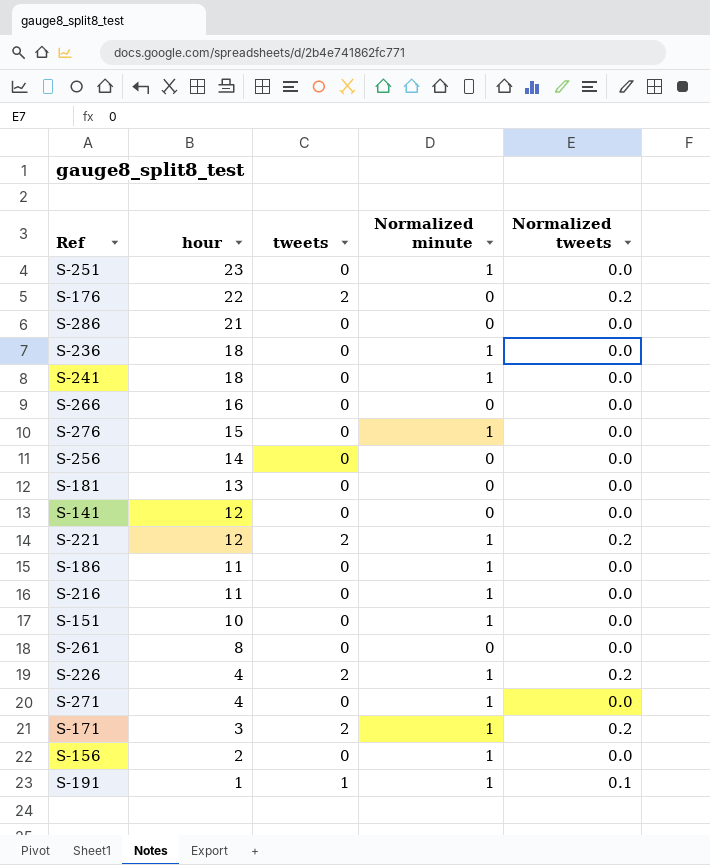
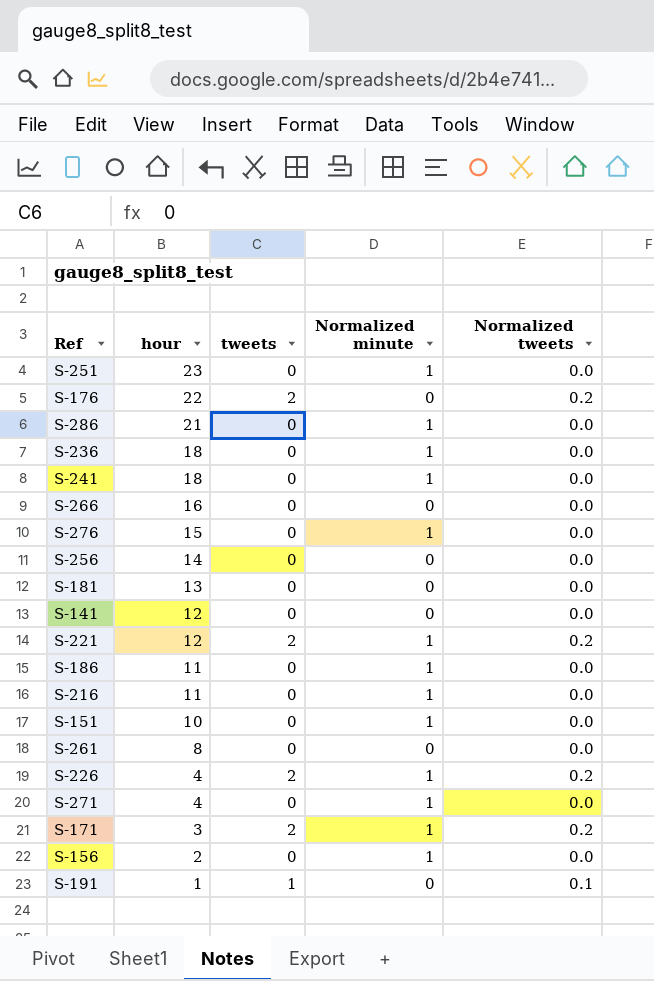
S-286 | Normalized minute: 0 -> 1
S-191 | Normalized minute: 1 -> 0

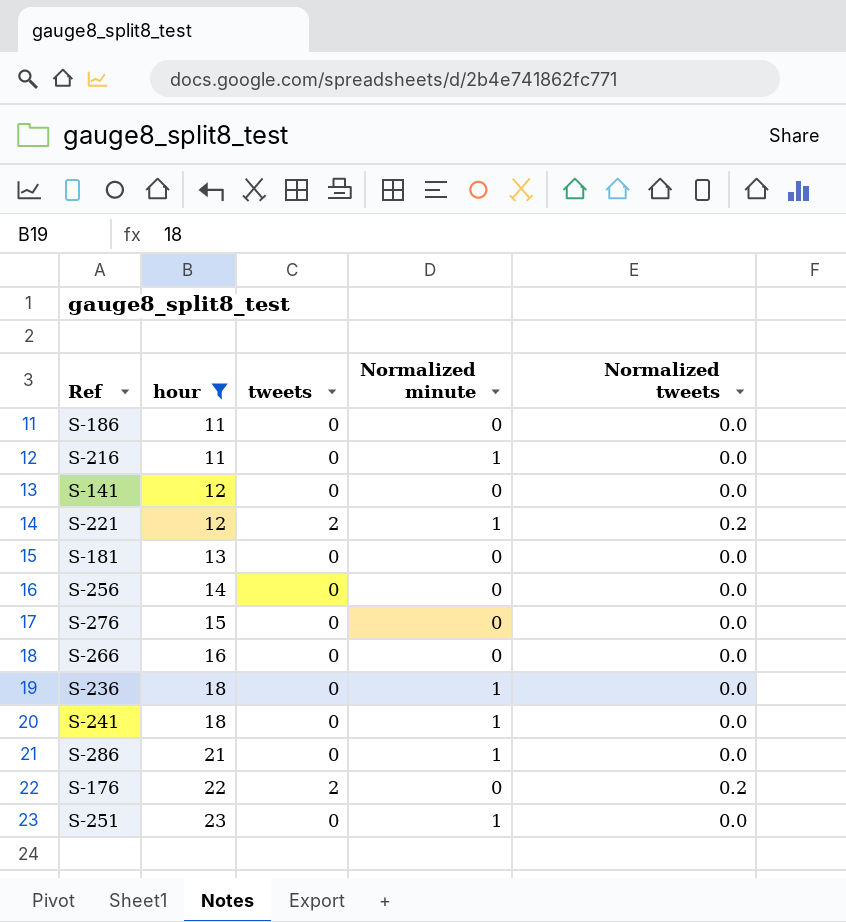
filter: none -> hour >= 11
row order: hour descending -> hour ascending
S-186 | Normalized minute: 1 -> 0
S-276 | Normalized minute: 1 -> 0

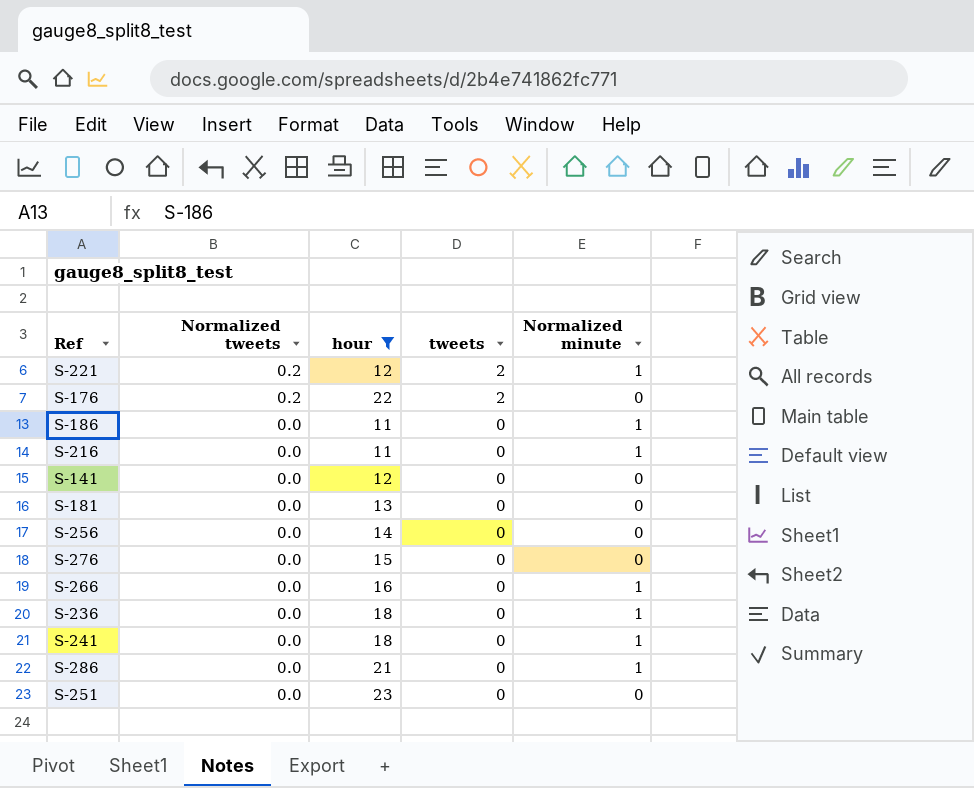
row order: hour ascending -> Normalized tweets descending
column Normalized tweets | position: 5 -> 2
S-186 | Normalized minute: 0 -> 1
S-266 | Normalized minute: 0 -> 1
S-251 | Normalized minute: 1 -> 0

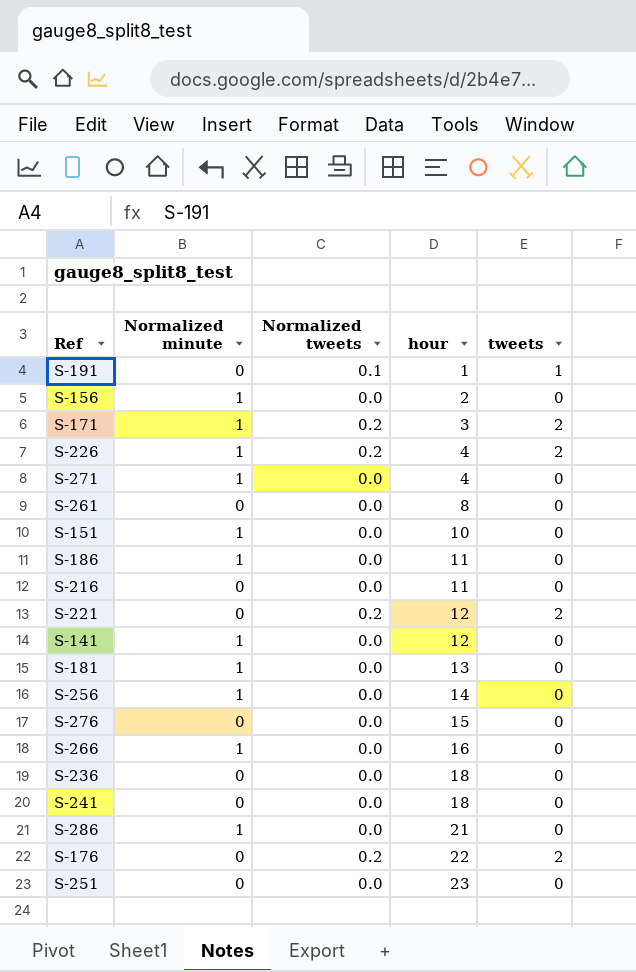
filter: hour >= 11 -> none
row order: Normalized tweets descending -> hour ascending
column Normalized minute | position: 5 -> 2
S-216 | Normalized minute: 1 -> 0
S-221 | Normalized minute: 1 -> 0
S-141 | Normalized minute: 0 -> 1
S-181 | Normalized minute: 0 -> 1
S-256 | Normalized minute: 0 -> 1
S-236 | Normalized minute: 1 -> 0
S-241 | Normalized minute: 1 -> 0

